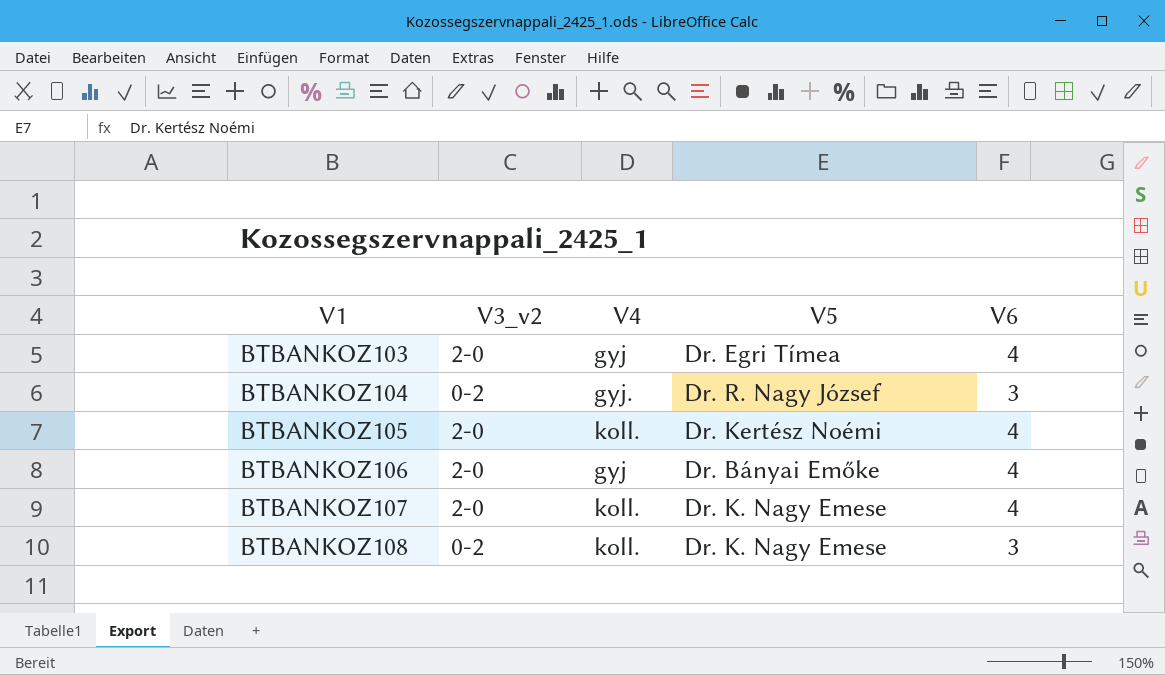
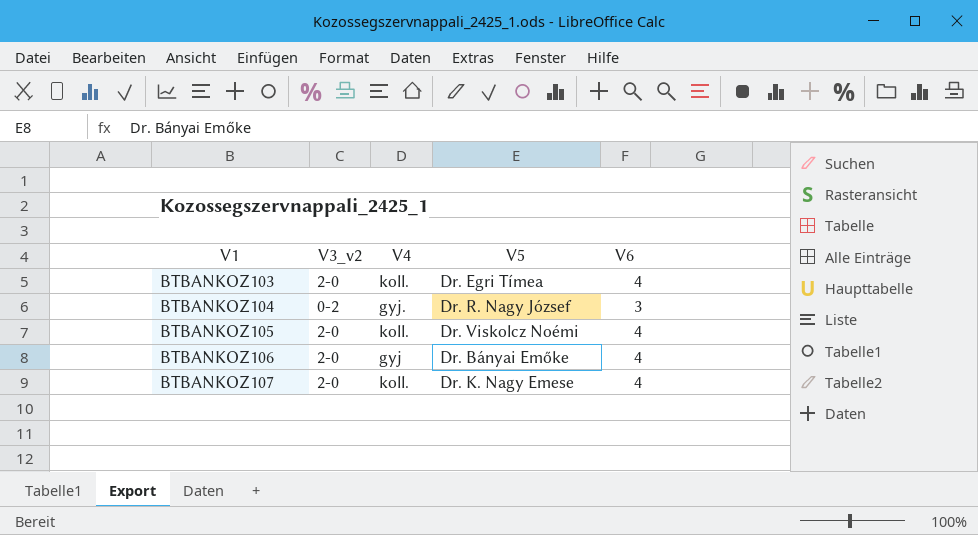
row BTBANKOZ108: 0-2 | koll. | Dr. K. Nagy Emese | 3 -> none
BTBANKOZ103 | V4: gyj -> koll.
BTBANKOZ105 | V5: Dr. Kertész Noémi -> Dr. Viskolcz Noémi

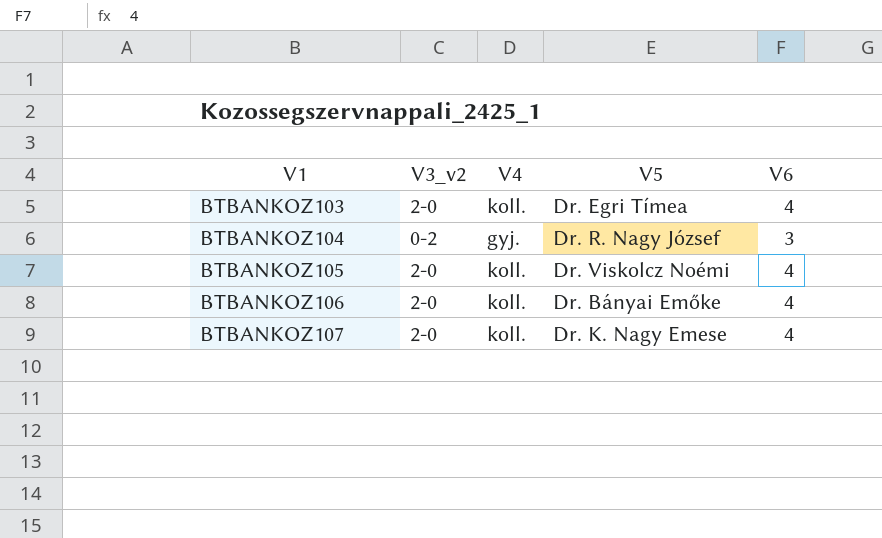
BTBANKOZ106 | V4: gyj -> koll.

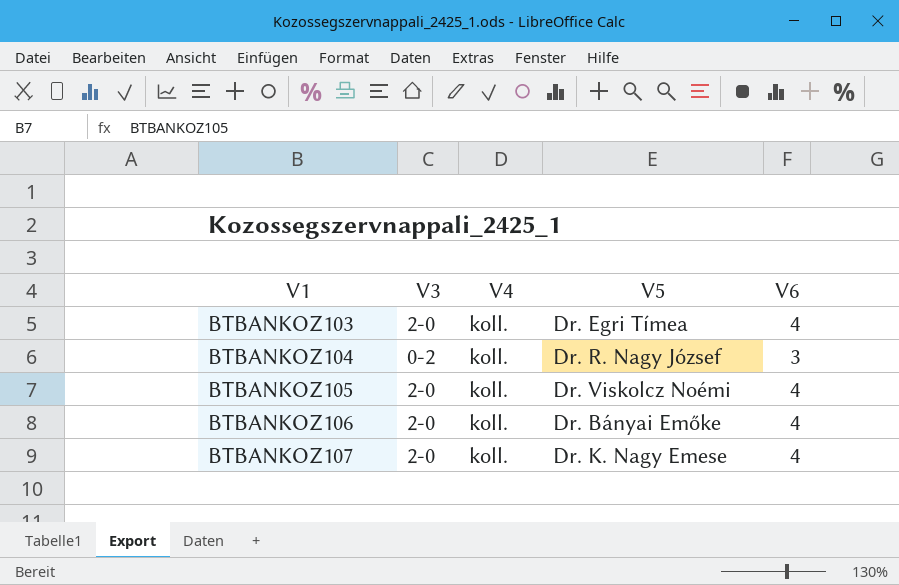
column name: V3_v2 -> V3
BTBANKOZ104 | V4: gyj. -> koll.

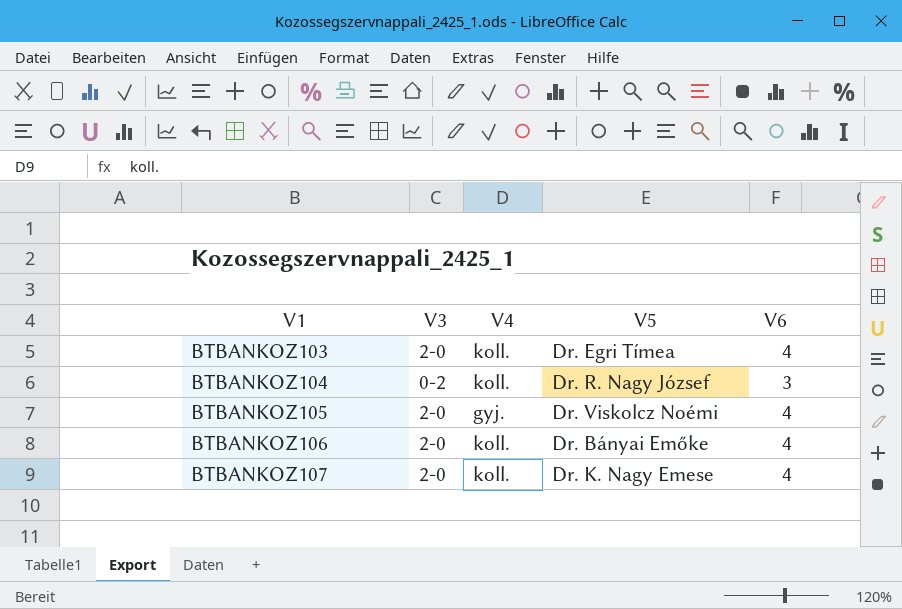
BTBANKOZ105 | V4: koll. -> gyj.

